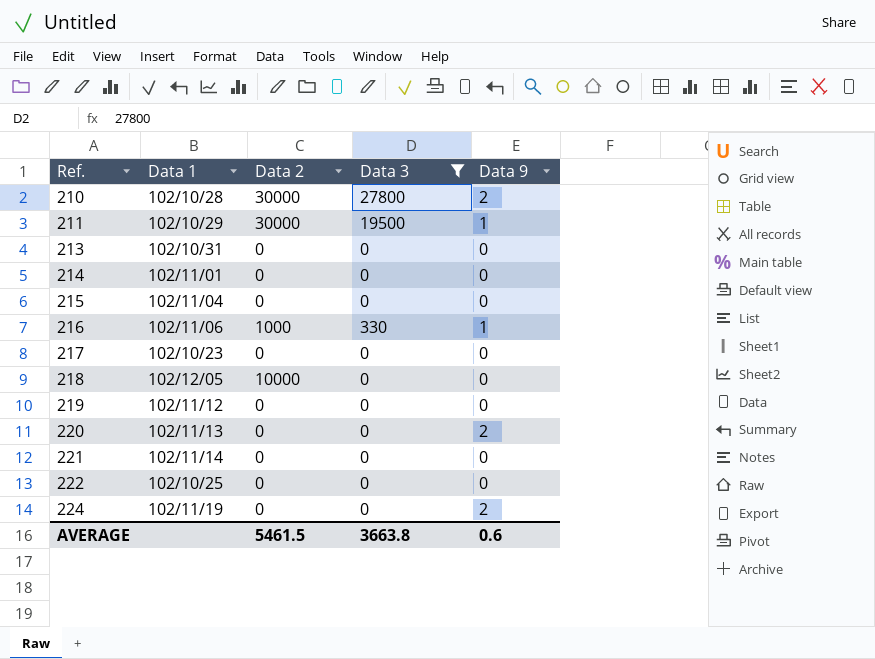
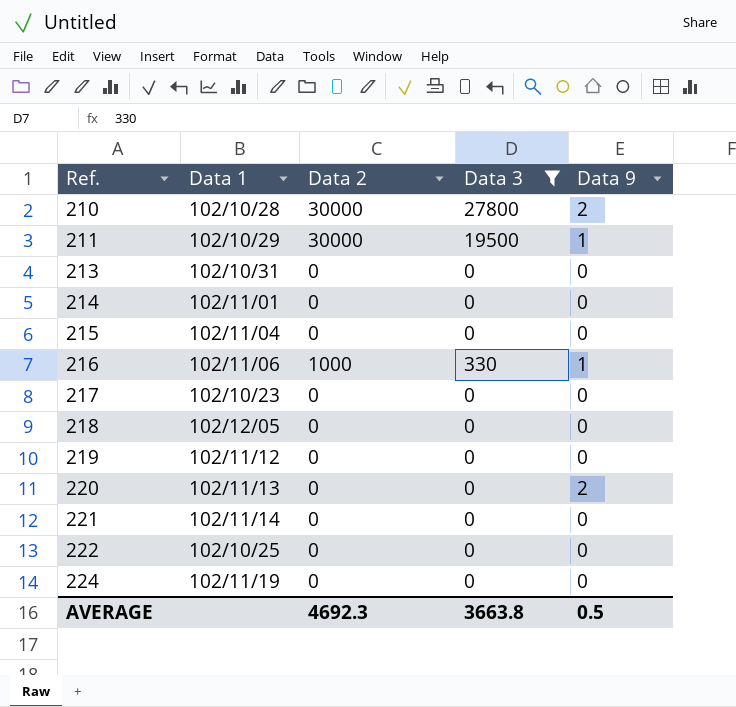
218 | Data 2: 10000 -> 0
224 | Data 9: 2 -> 0
AVERAGE | Data 2: 5461.5 -> 4692.3
AVERAGE | Data 9: 0.6 -> 0.5

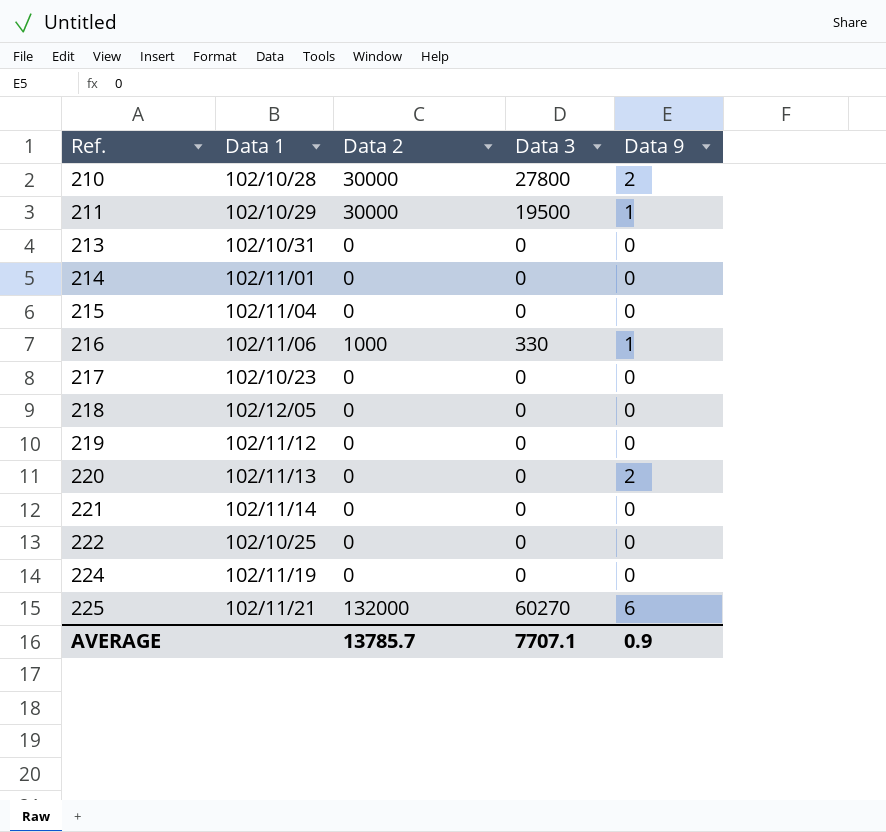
filter: Data 3 != 60270 -> none
AVERAGE | Data 2: 4692.3 -> 13785.7
AVERAGE | Data 3: 3663.8 -> 7707.1
AVERAGE | Data 9: 0.5 -> 0.9

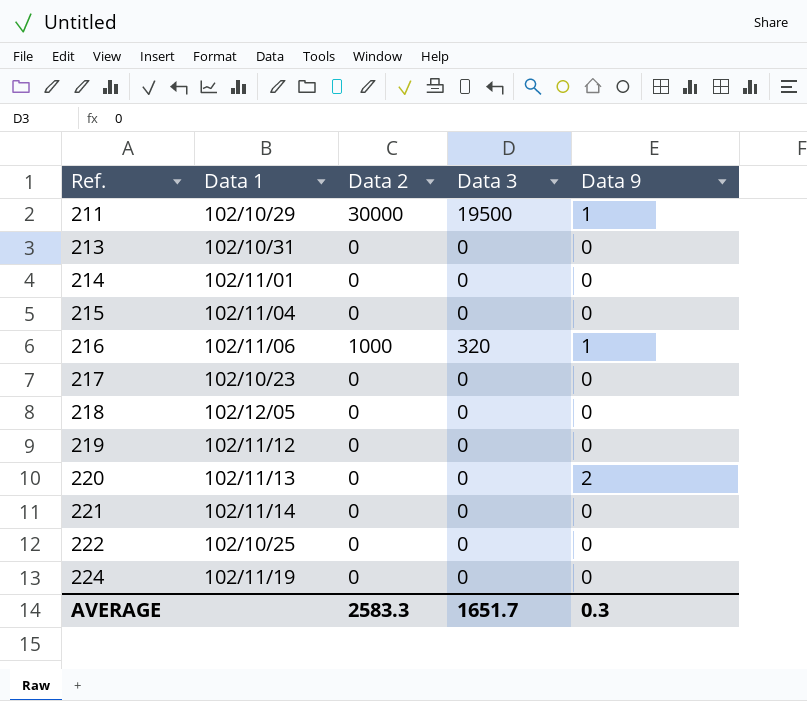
row 210: 102/10/28 | 30000 | 27800 | 2 -> none
row 225: 102/11/21 | 132000 | 60270 | 6 -> none
216 | Data 3: 330 -> 320
AVERAGE | Data 2: 13785.7 -> 2583.3
AVERAGE | Data 3: 7707.1 -> 1651.7
AVERAGE | Data 9: 0.9 -> 0.3

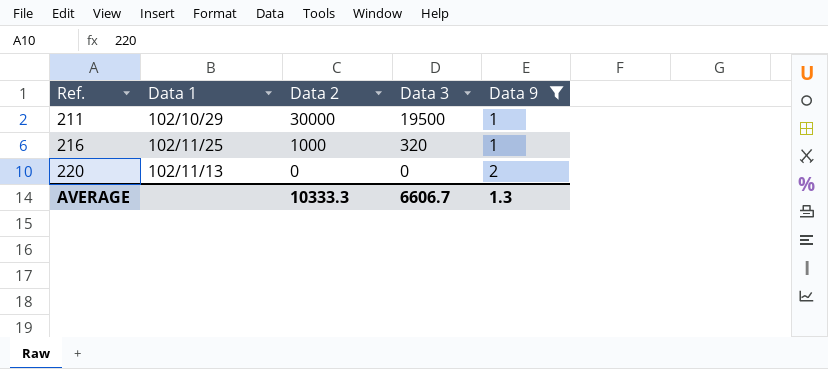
filter: none -> Data 9 != 0
216 | Data 1: 102/11/06 -> 102/11/25
AVERAGE | Data 2: 2583.3 -> 10333.3
AVERAGE | Data 3: 1651.7 -> 6606.7
AVERAGE | Data 9: 0.3 -> 1.3

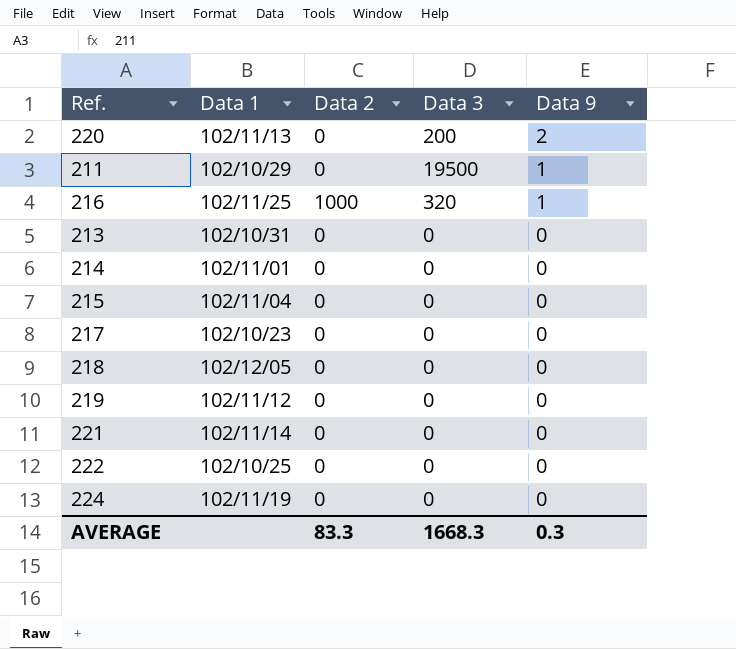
filter: Data 9 != 0 -> none
row order: Ref. ascending -> Data 9 descending
220 | Data 3: 0 -> 200
211 | Data 2: 30000 -> 0
AVERAGE | Data 2: 10333.3 -> 83.3
AVERAGE | Data 3: 6606.7 -> 1668.3
AVERAGE | Data 9: 1.3 -> 0.3

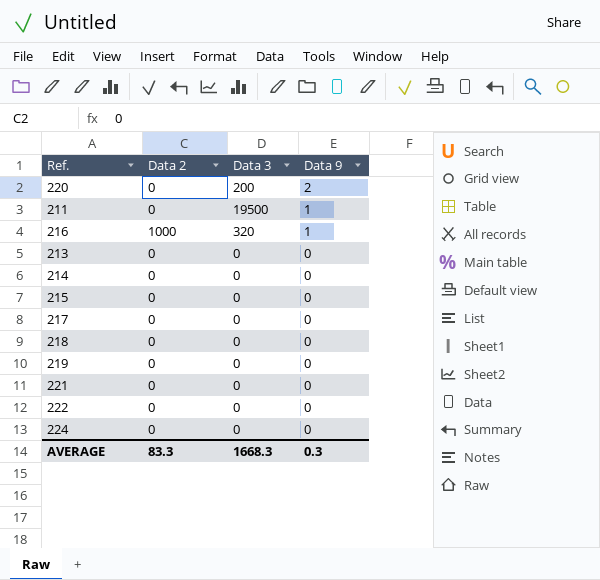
column Data 1 | position: 2 -> none

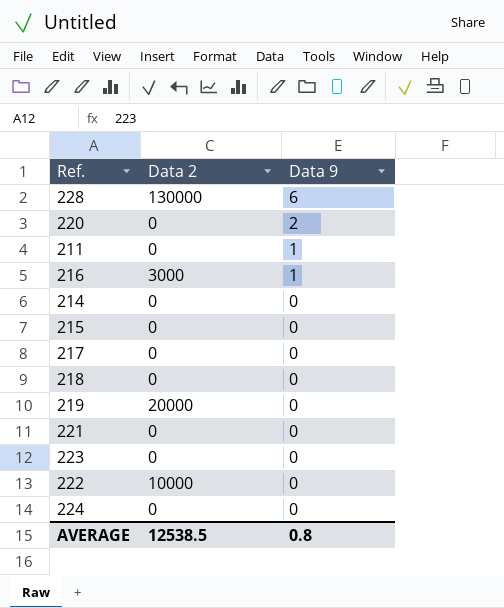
column Data 3 | position: 3 -> none
row 213: 0 | 0 | 0 -> none
row 228: none -> 130000 | 6
216 | Data 2: 1000 -> 3000
219 | Data 2: 0 -> 20000
row 223: none -> 0 | 0
222 | Data 2: 0 -> 10000
AVERAGE | Data 2: 83.3 -> 12538.5
AVERAGE | Data 9: 0.3 -> 0.8

